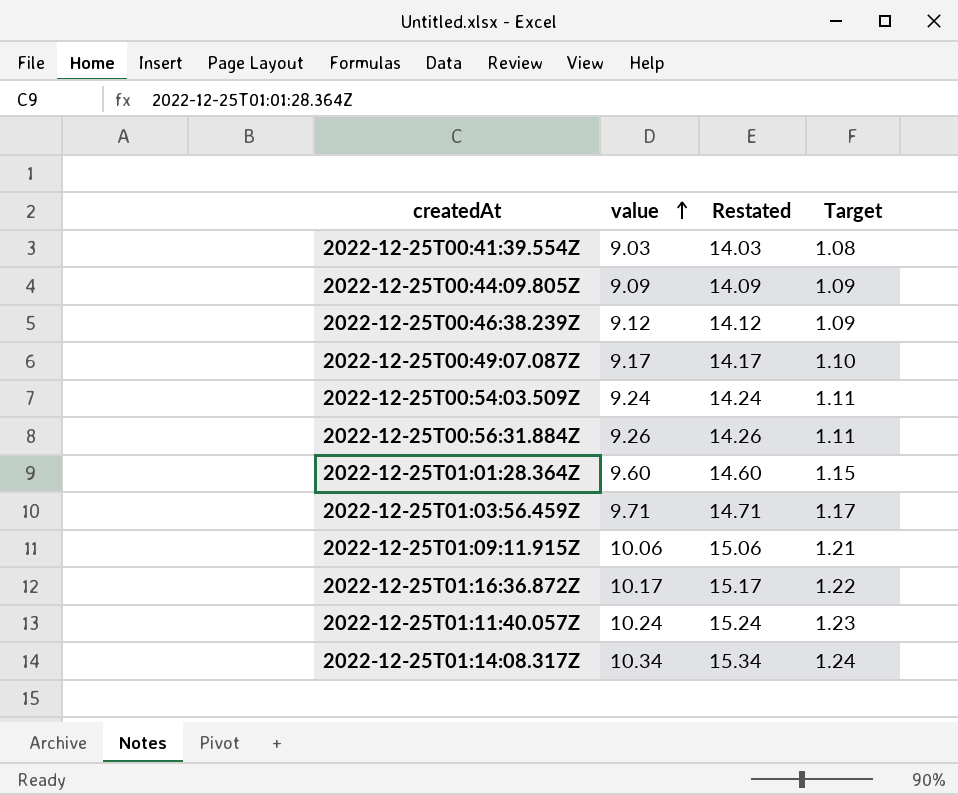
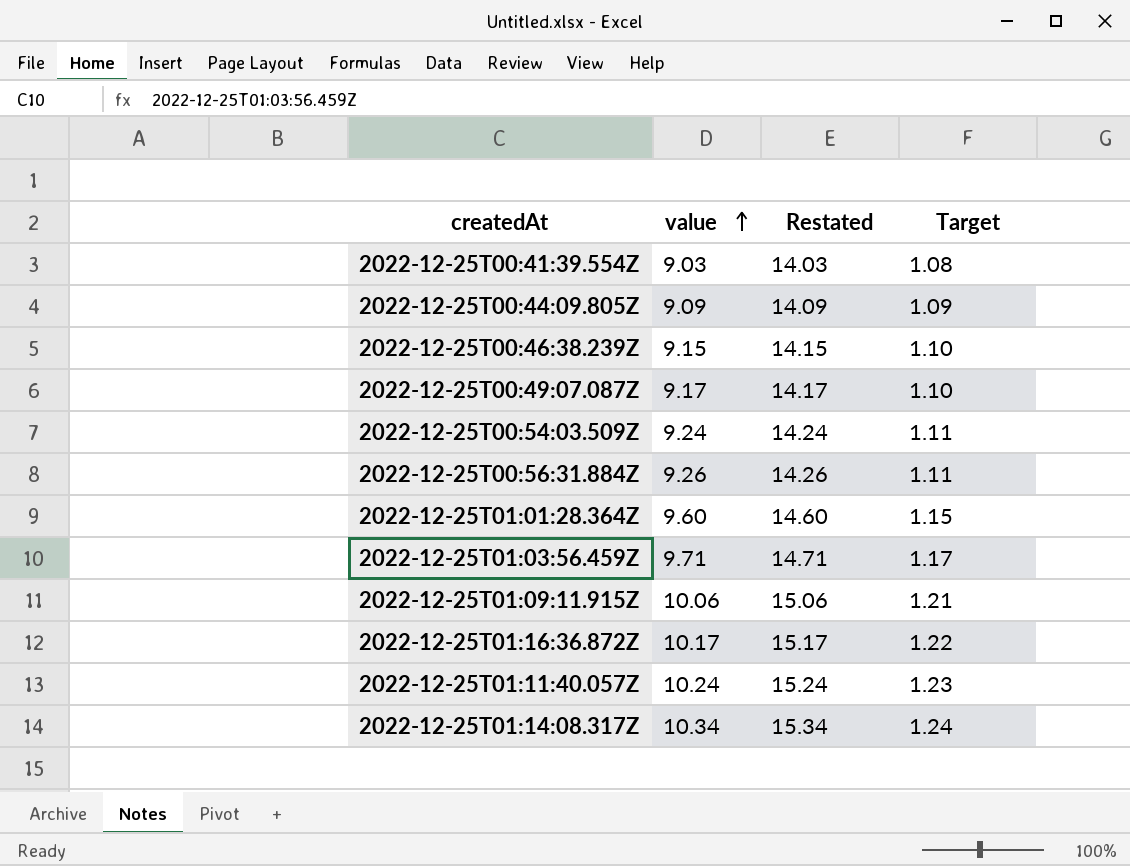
2022-12-25T00:46:38.239Z | value: 9.12 -> 9.15
2022-12-25T00:46:38.239Z | Restated: 14.12 -> 14.15
2022-12-25T00:46:38.239Z | Target: 1.09 -> 1.10

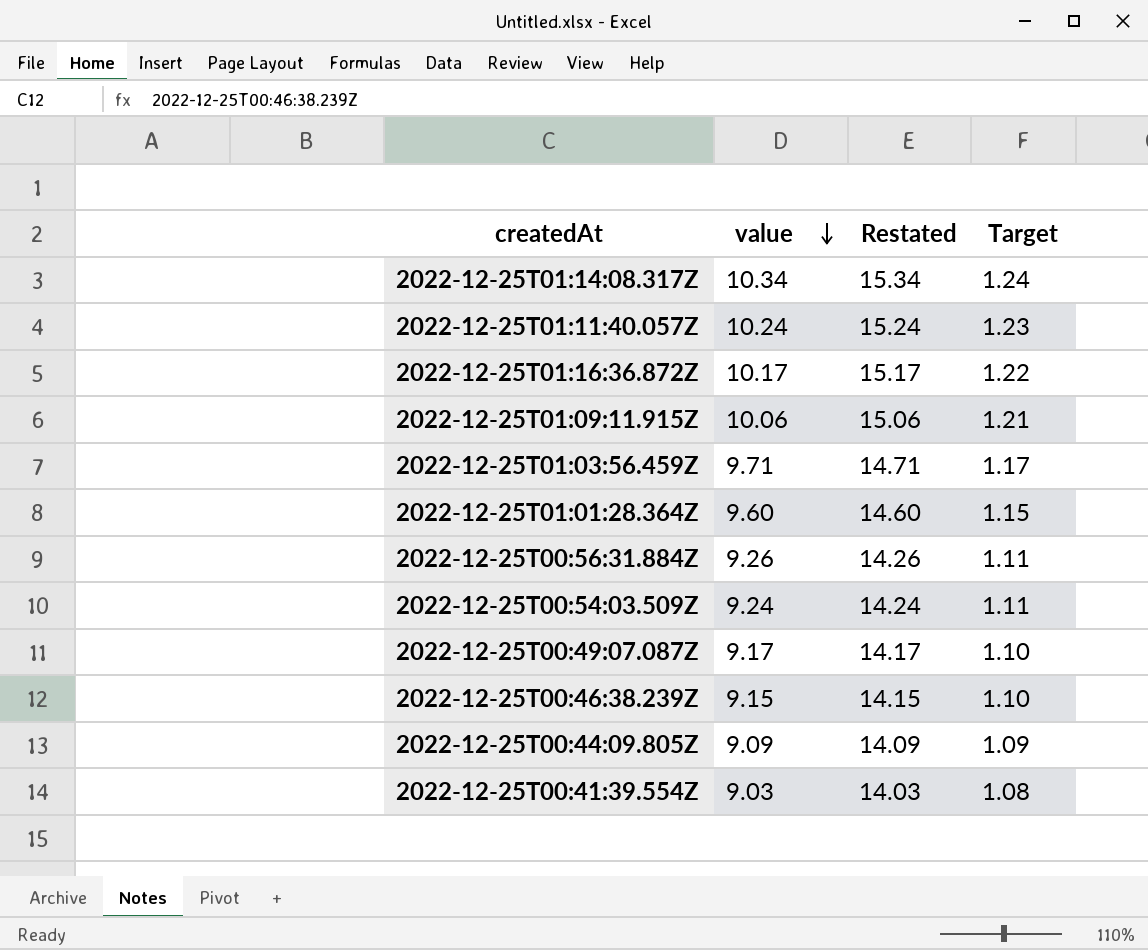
row order: value ascending -> value descending

